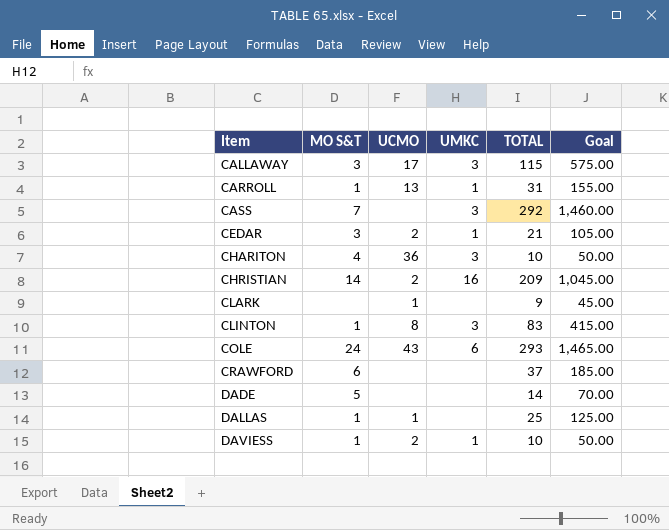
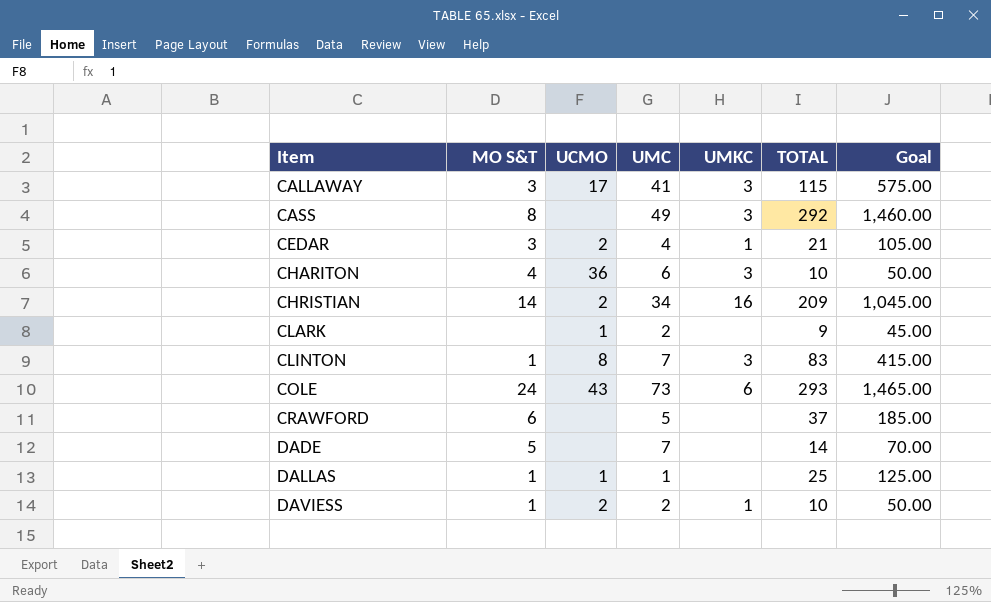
column UMC | position: none -> 4
row CARROLL: 1 | 13 | 1 | 31 | 155.00 -> none
CASS | MO S&T: 7 -> 8

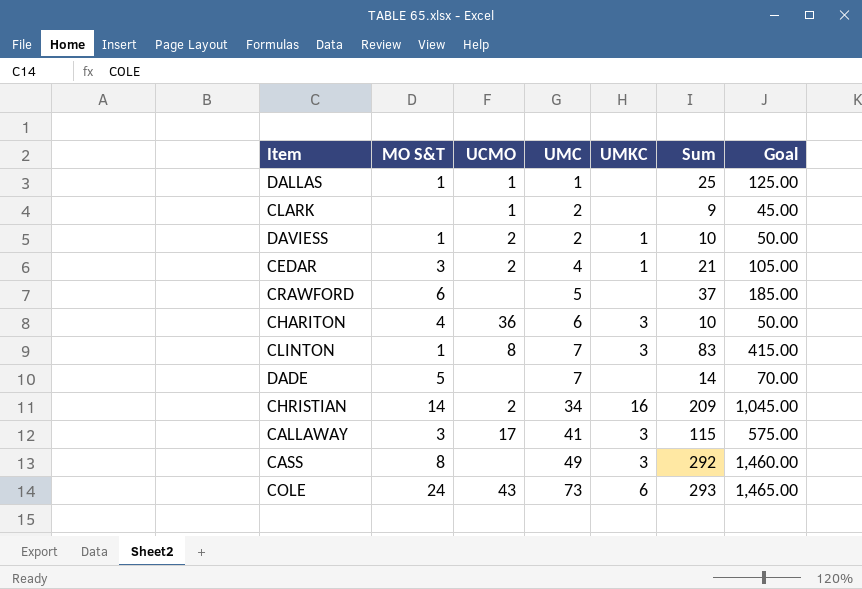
row order: Item ascending -> UMC ascending
column name: TOTAL -> Sum

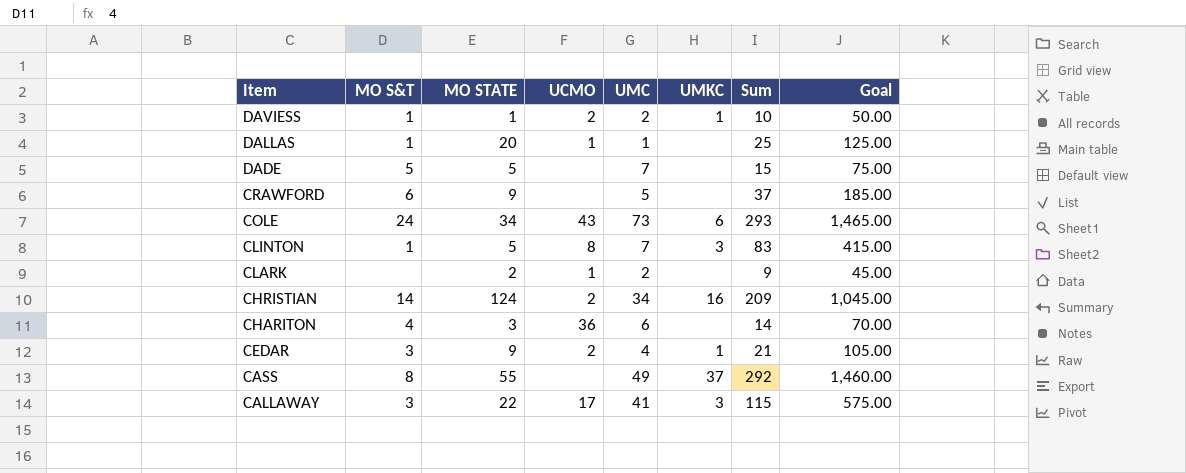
row order: UMC ascending -> Item descending
column MO STATE | position: none -> 3
DADE | Sum: 14 -> 15
DADE | Goal: 70.00 -> 75.00
CHARITON | UMKC: 3 -> none
CHARITON | Sum: 10 -> 14
CHARITON | Goal: 50.00 -> 70.00
CASS | UMKC: 3 -> 37

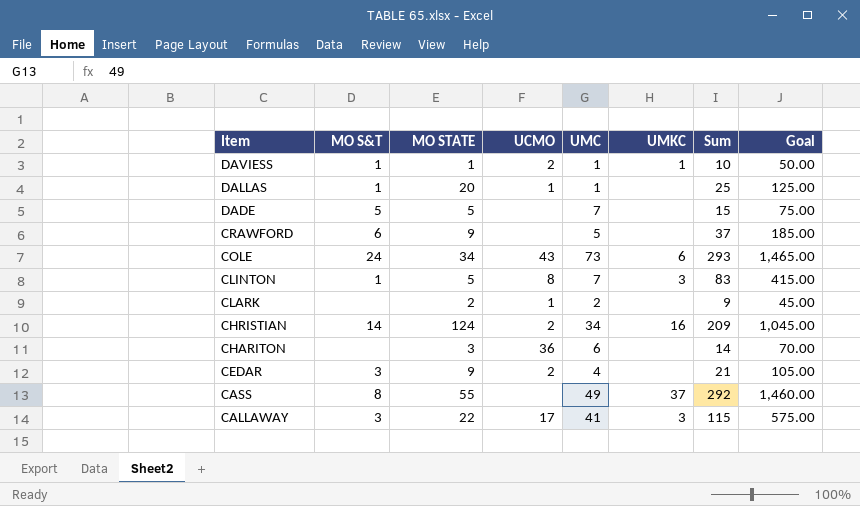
DAVIESS | UMC: 2 -> 1
CHARITON | MO S&T: 4 -> none
CEDAR | UMKC: 1 -> none

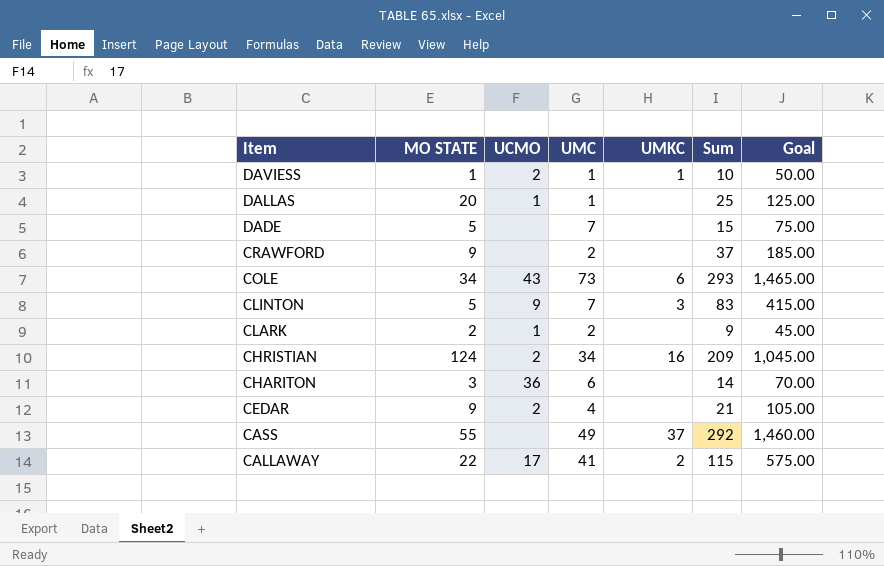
column MO S&T | position: 2 -> none
CRAWFORD | UMC: 5 -> 2
CLINTON | UCMO: 8 -> 9
CALLAWAY | UMKC: 3 -> 2

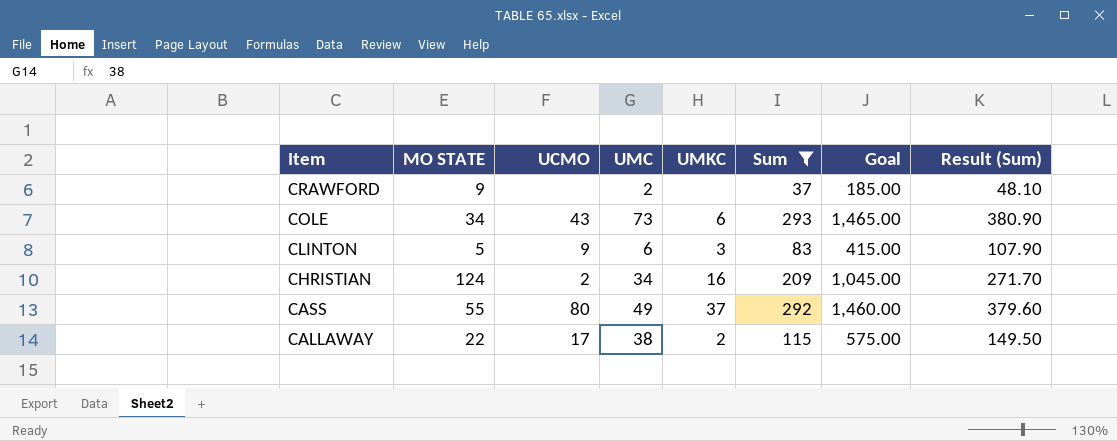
filter: none -> Sum >= 37
column Result (Sum) | formula: none -> [Sum] * 1.3
CLINTON | UMC: 7 -> 6
CASS | UCMO: none -> 80
CALLAWAY | UMC: 41 -> 38

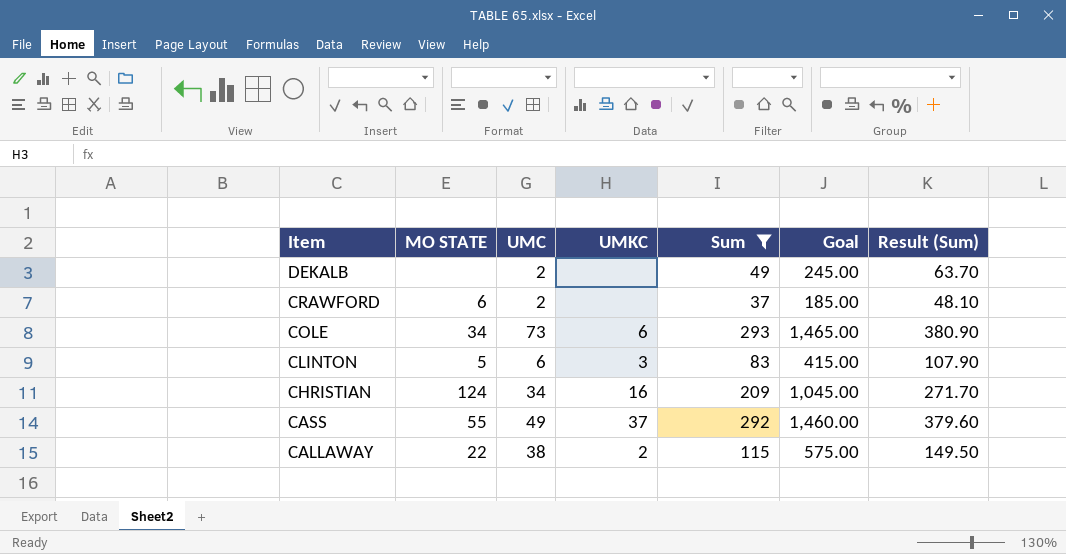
column UCMO | position: 3 -> none
row DEKALB: none -> none | 2 | none | 49 | 245.00 | 63.70
CRAWFORD | MO STATE: 9 -> 6

